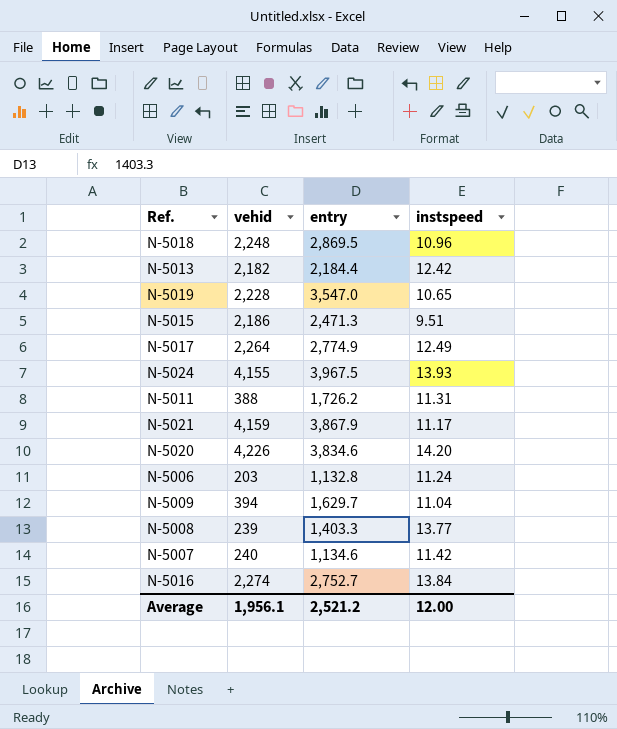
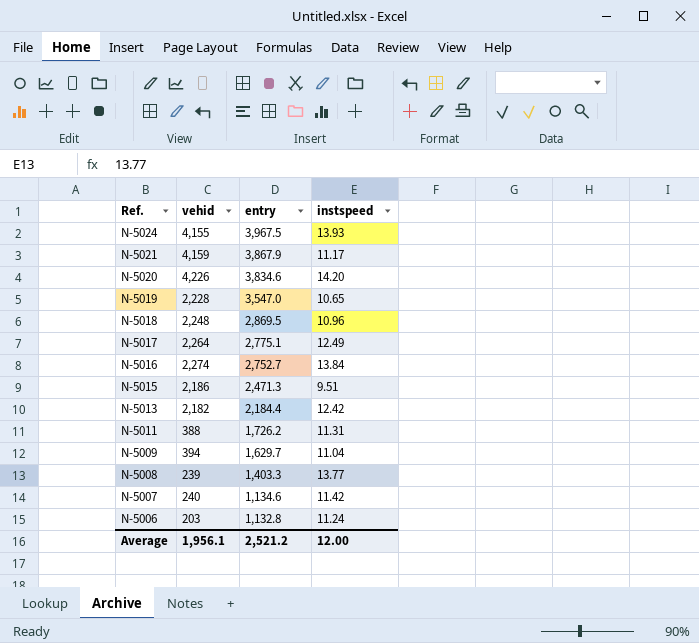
row order: none -> Ref. descending
N-5017 | entry: 2,774.9 -> 2,775.1

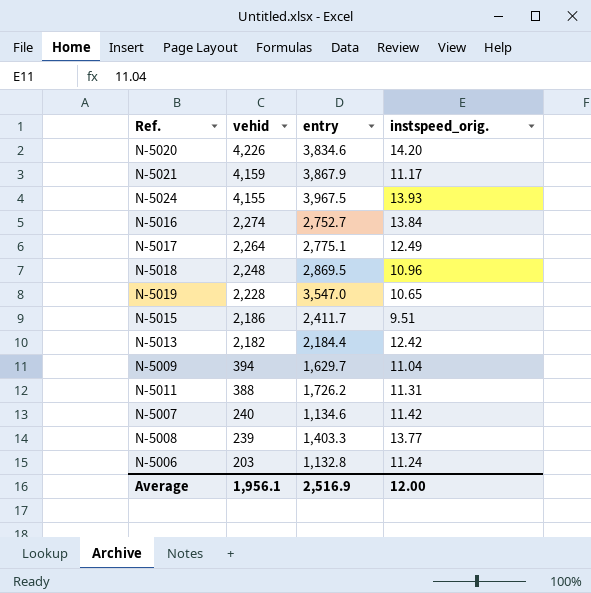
row order: Ref. descending -> vehid descending
column name: instspeed -> instspeed_orig.
N-5015 | entry: 2,471.3 -> 2,411.7
Average | entry: 2,521.2 -> 2,516.9

